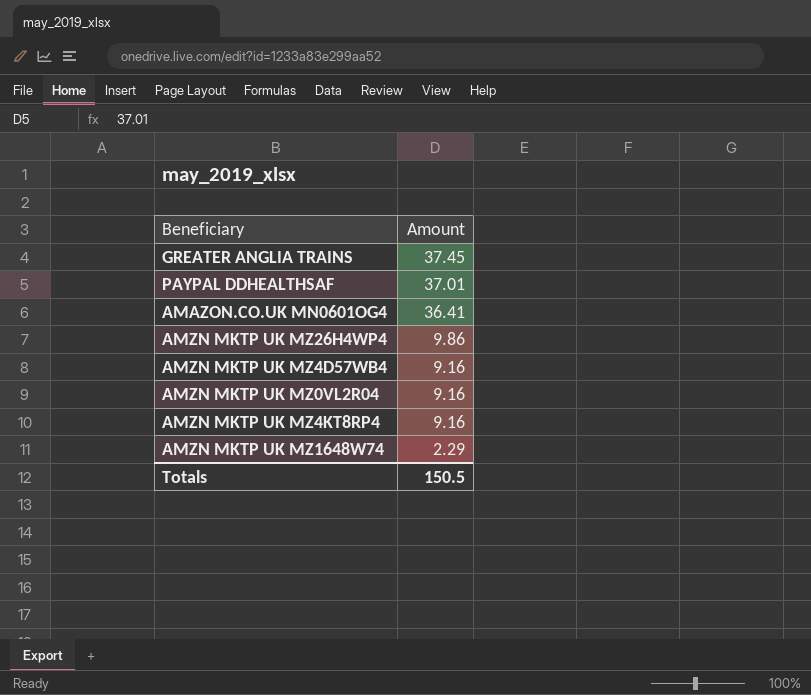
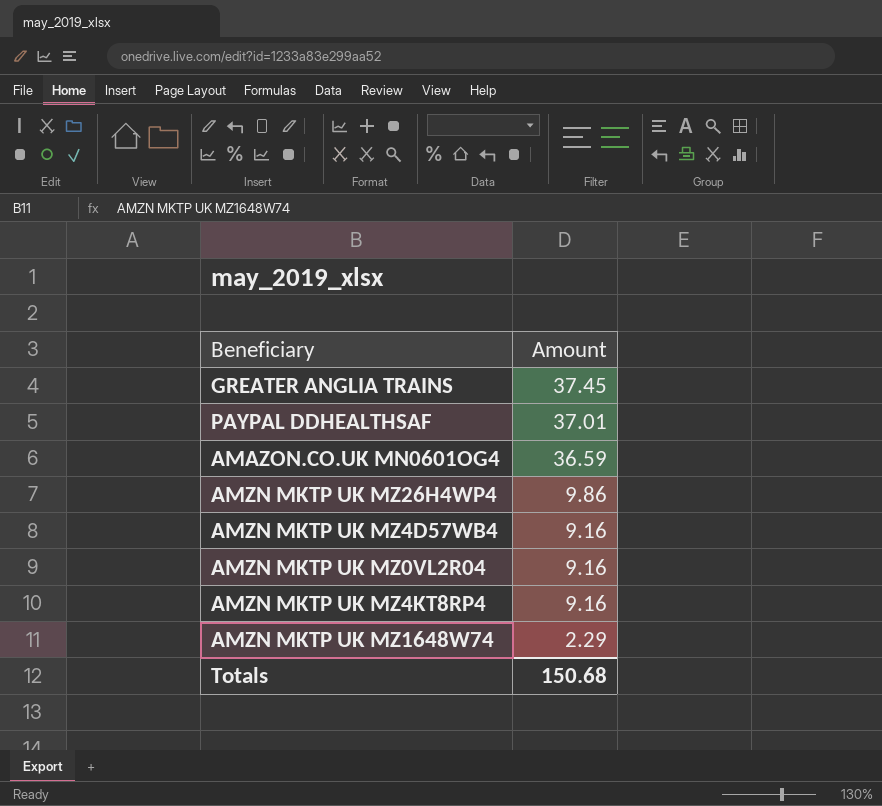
AMAZON.CO.UK MN0601OG4 | Amount: 36.41 -> 36.59
Totals | Amount: 150.5 -> 150.68

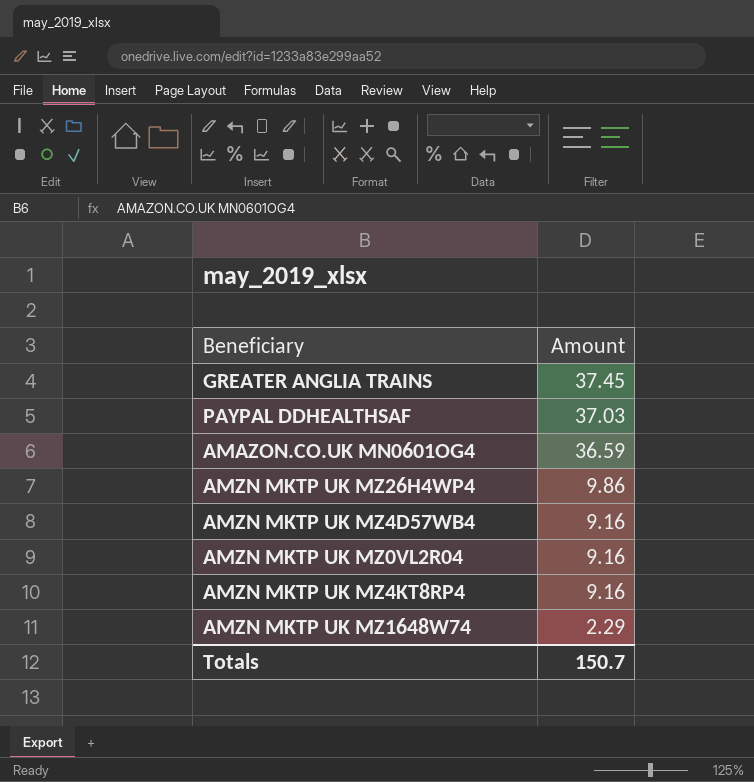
PAYPAL DDHEALTHSAF | Amount: 37.01 -> 37.03
Totals | Amount: 150.68 -> 150.7

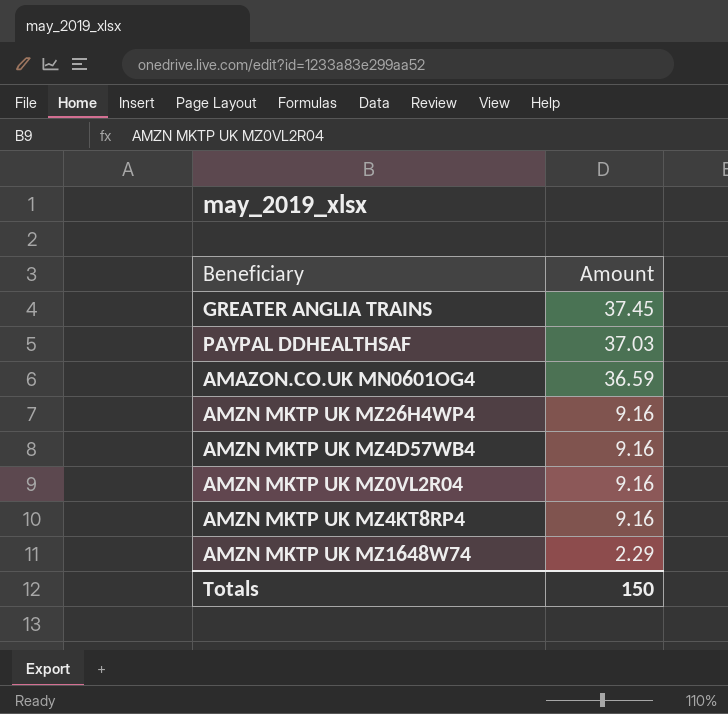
AMZN MKTP UK MZ26H4WP4 | Amount: 9.86 -> 9.16
Totals | Amount: 150.7 -> 150

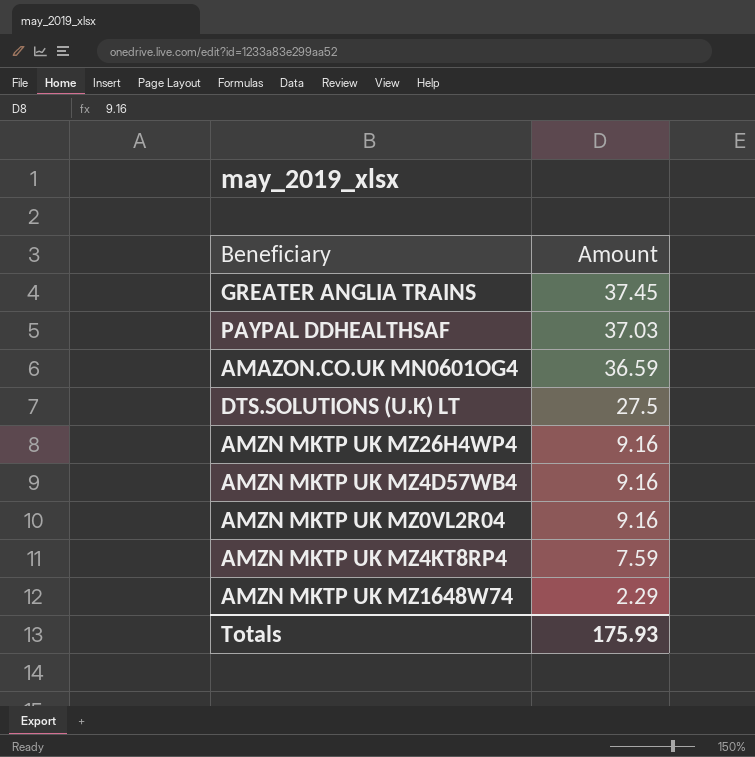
row DTS.SOLUTIONS (U.K) LT: none -> 27.5
AMZN MKTP UK MZ4KT8RP4 | Amount: 9.16 -> 7.59
Totals | Amount: 150 -> 175.93

